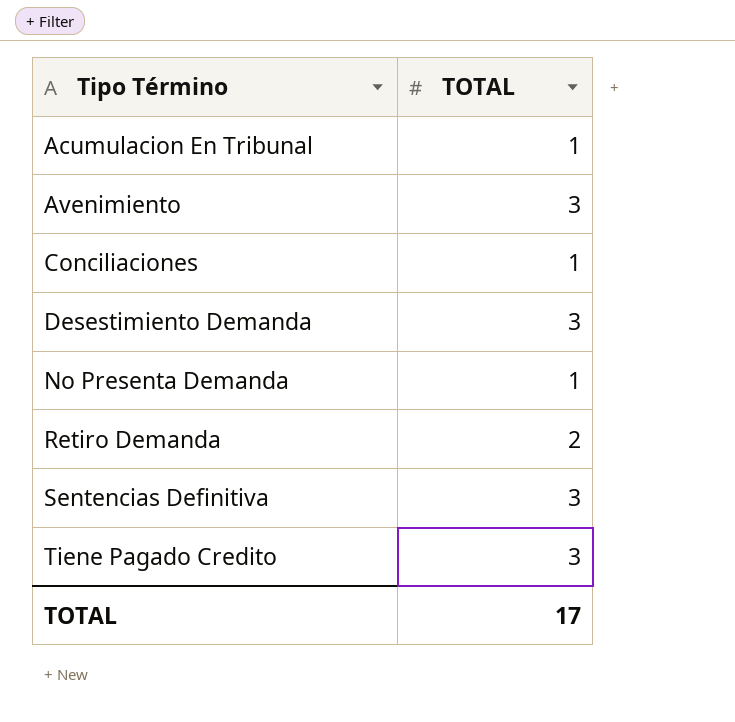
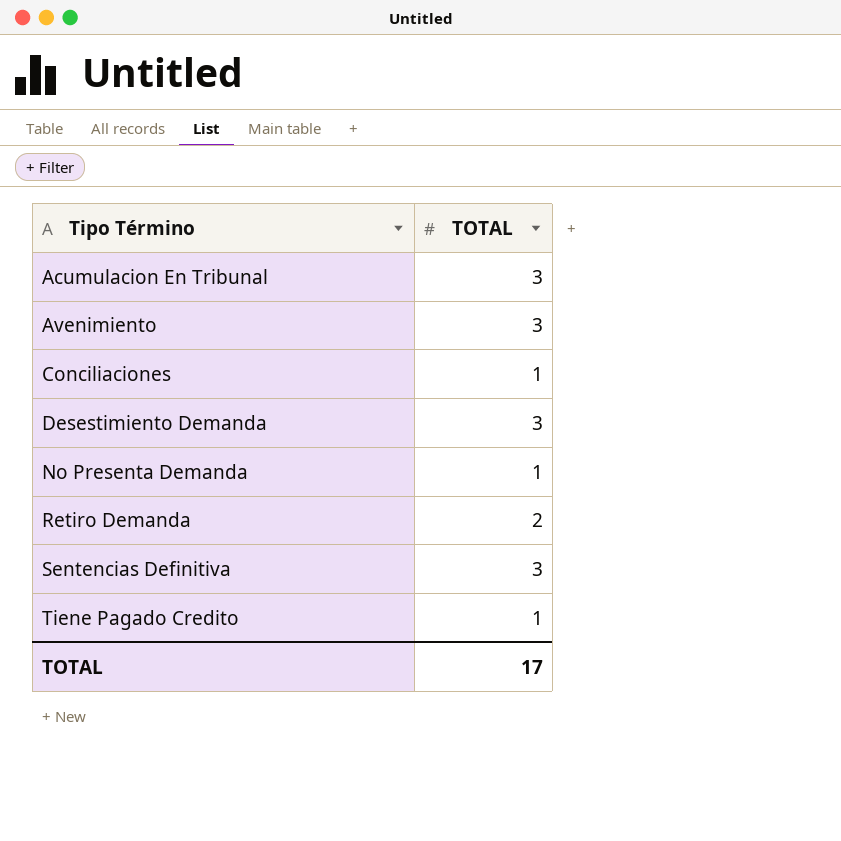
Acumulacion En Tribunal | TOTAL: 1 -> 3
Tiene Pagado Credito | TOTAL: 3 -> 1

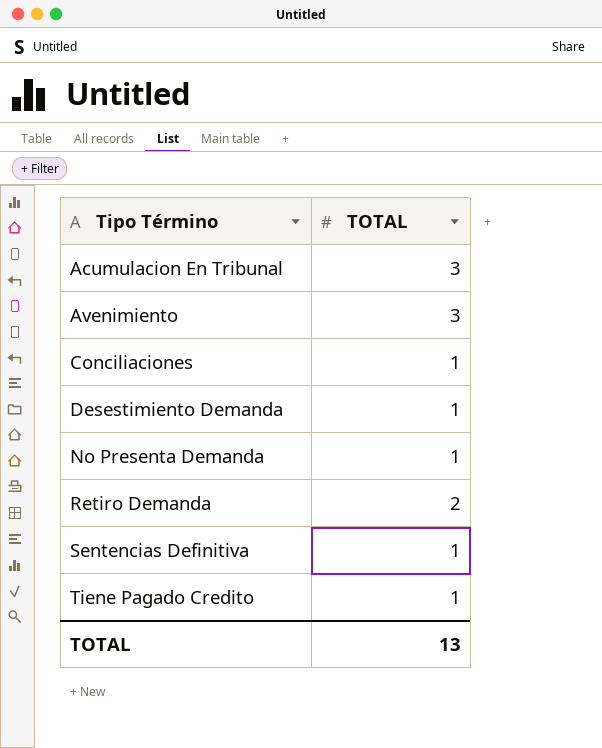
Desestimiento Demanda | TOTAL: 3 -> 1
Sentencias Definitiva | TOTAL: 3 -> 1
TOTAL | TOTAL: 17 -> 13

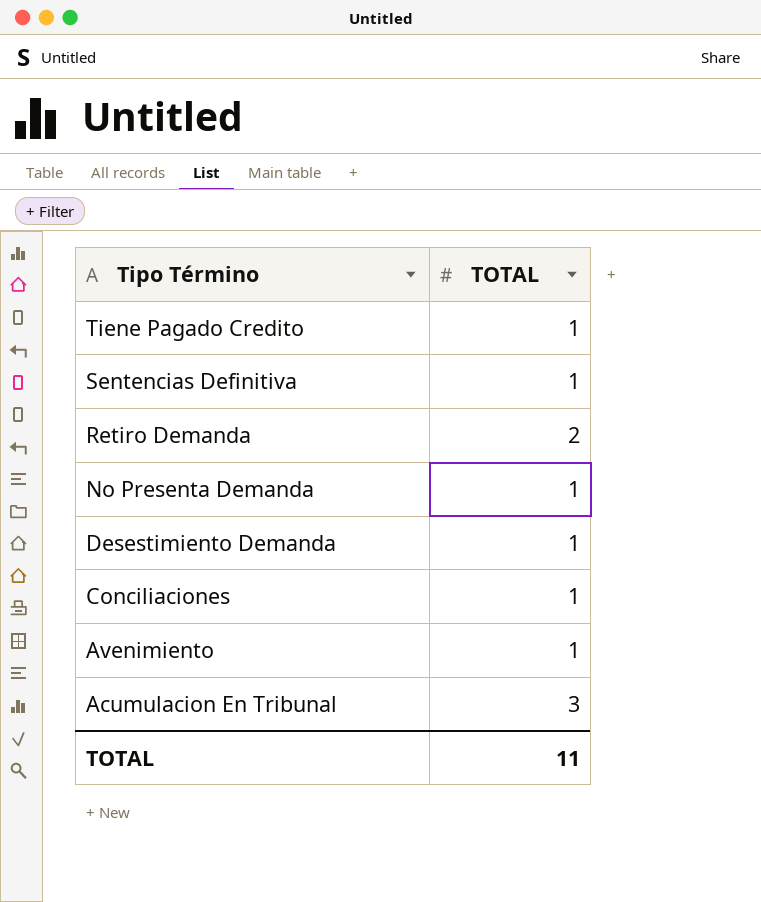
row order: Tipo Término ascending -> Tipo Término descending
Avenimiento | TOTAL: 3 -> 1
TOTAL | TOTAL: 13 -> 11

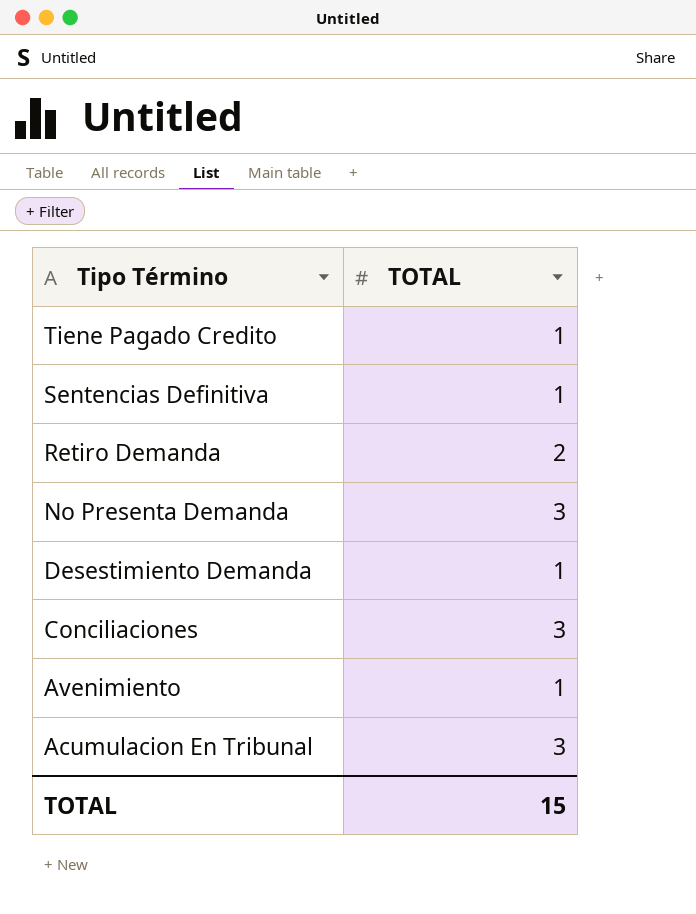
No Presenta Demanda | TOTAL: 1 -> 3
Conciliaciones | TOTAL: 1 -> 3
TOTAL | TOTAL: 11 -> 15

